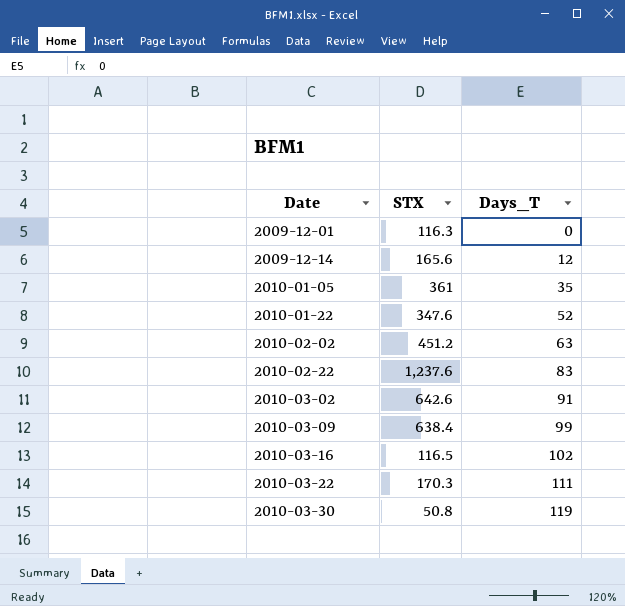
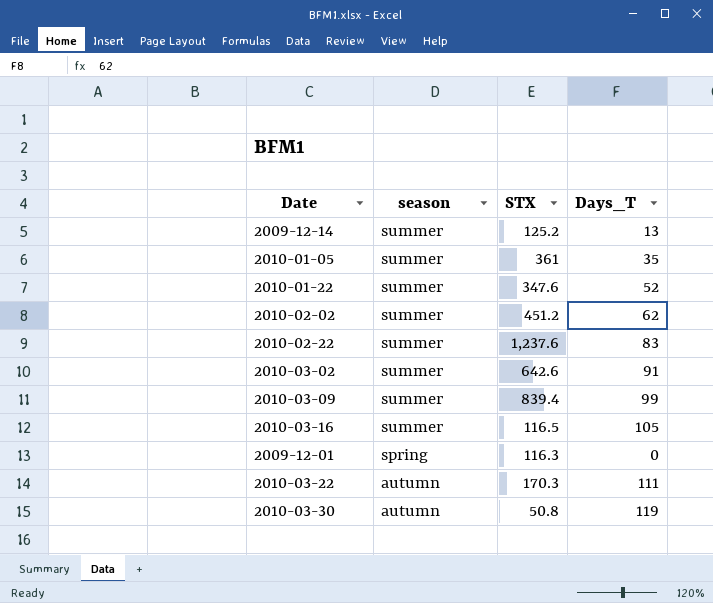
row order: Date ascending -> season descending
column season | position: none -> 2
2009-12-14 | STX: 165.6 -> 125.2
2009-12-14 | Days_T: 12 -> 13
2010-02-02 | Days_T: 63 -> 62
2010-03-09 | STX: 638.4 -> 839.4
2010-03-16 | Days_T: 102 -> 105

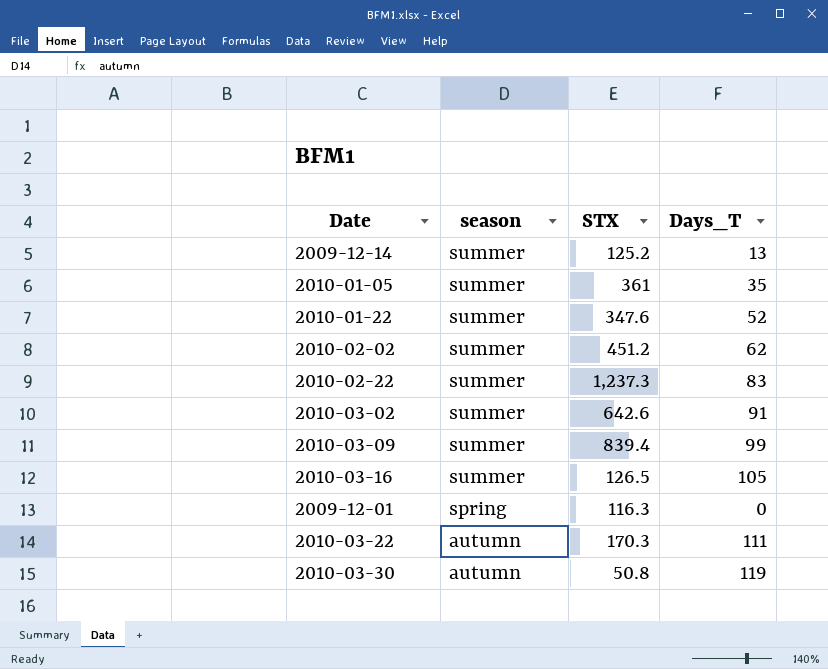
2010-02-22 | STX: 1,237.6 -> 1,237.3
2010-03-16 | STX: 116.5 -> 126.5

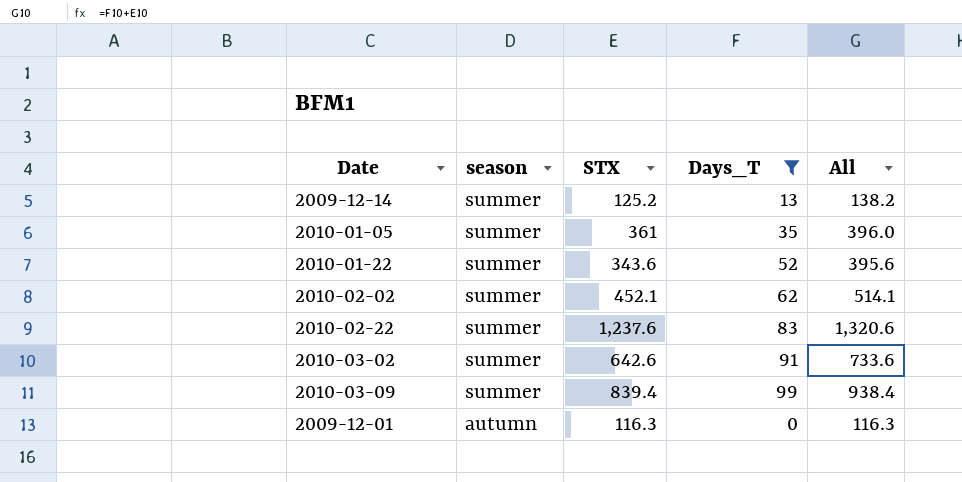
filter: none -> Days_T <= 99
column All | formula: none -> [STX] + [Days_T]
2010-01-22 | STX: 347.6 -> 343.6
2010-02-02 | STX: 451.2 -> 452.1
2010-02-22 | STX: 1,237.3 -> 1,237.6
2009-12-01 | season: spring -> autumn

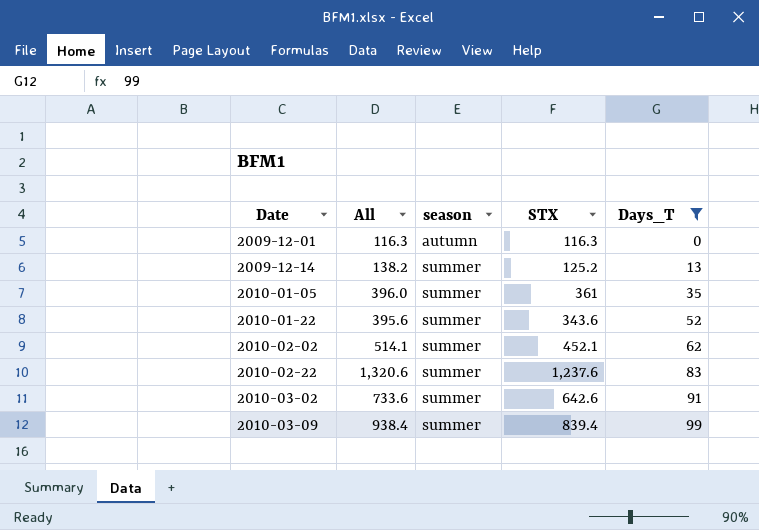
row order: season descending -> Date ascending
column All | position: 5 -> 2

